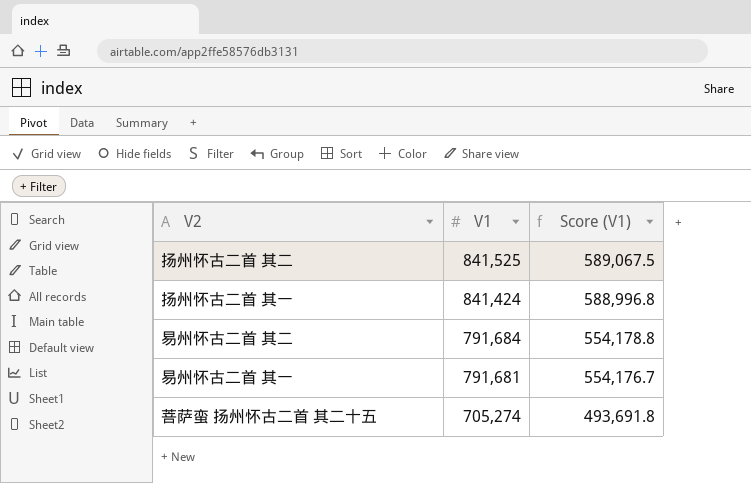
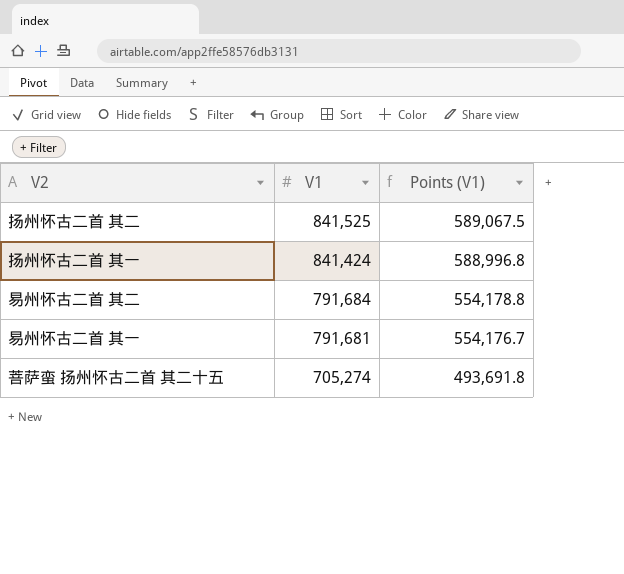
column name: Score (V1) -> Points (V1)

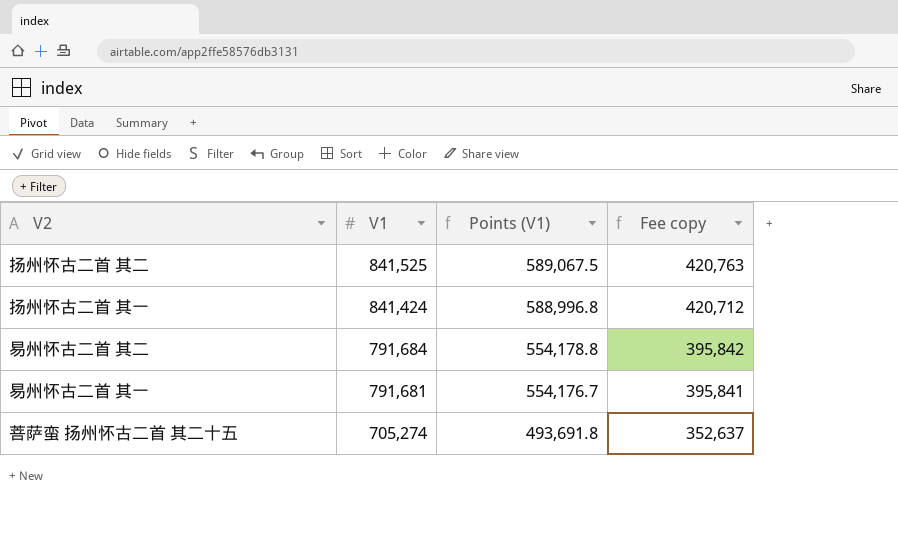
column Fee copy | formula: none -> [V1] * 0.5

